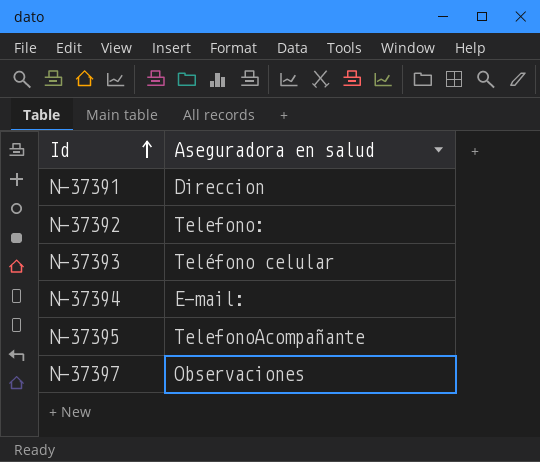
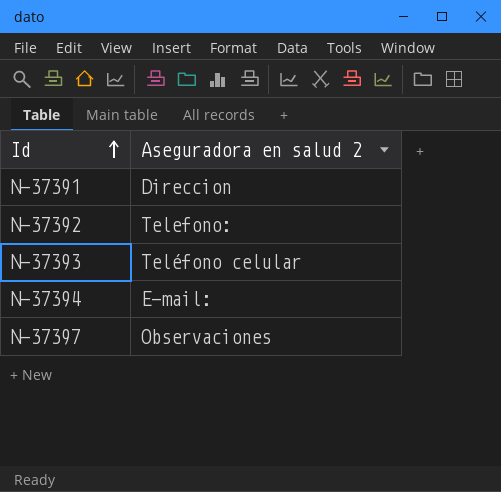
column name: Aseguradora en salud -> Aseguradora en salud 2
row N-37395: TelefonoAcompañante -> none

